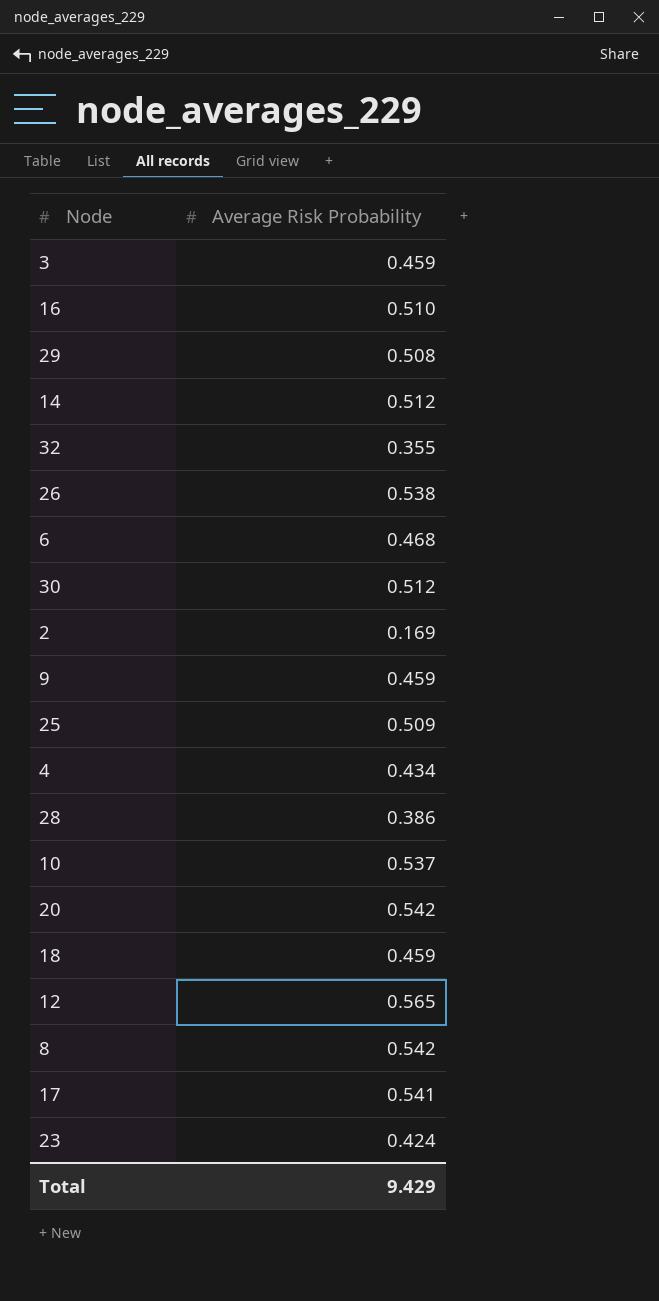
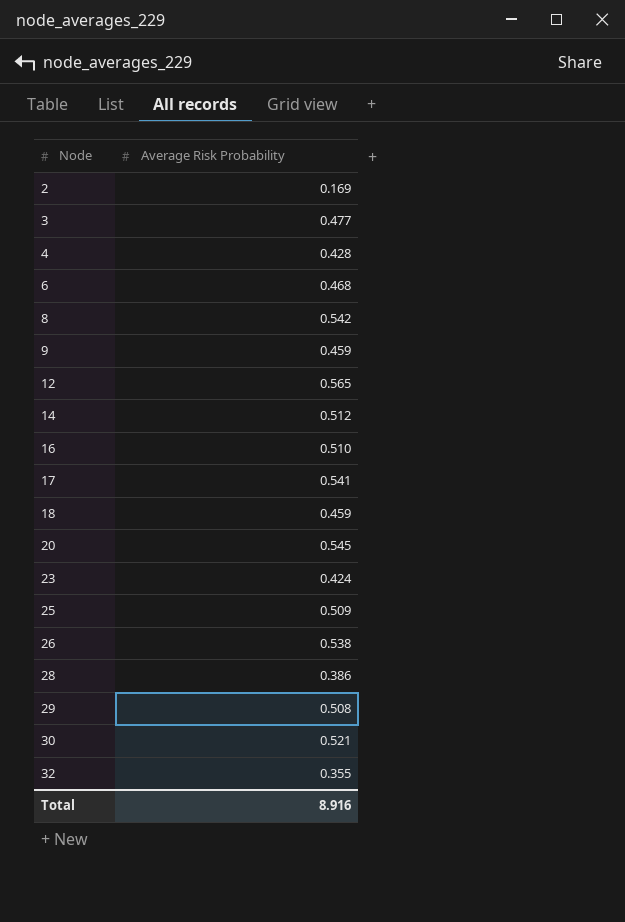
row order: none -> Node ascending
row 10: 0.537 -> none
3 | Average Risk Probability: 0.459 -> 0.477
4 | Average Risk Probability: 0.434 -> 0.428
20 | Average Risk Probability: 0.542 -> 0.545
30 | Average Risk Probability: 0.512 -> 0.521
Total | Average Risk Probability: 9.429 -> 8.916

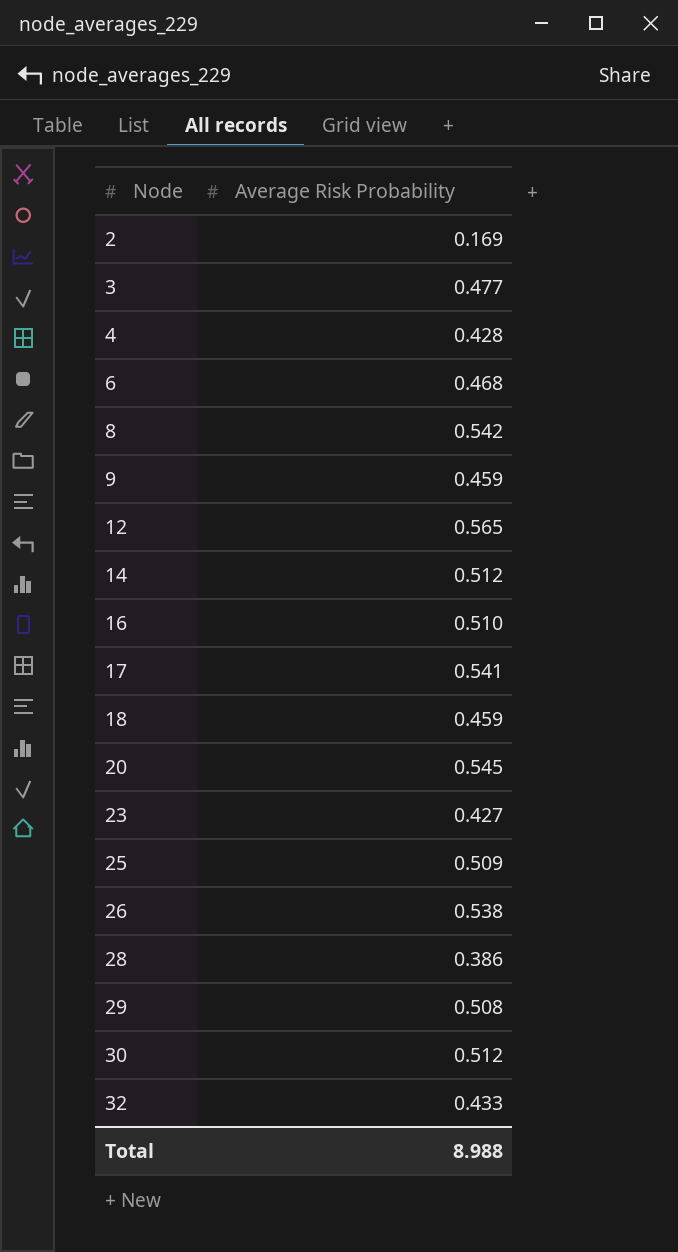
23 | Average Risk Probability: 0.424 -> 0.427
30 | Average Risk Probability: 0.521 -> 0.512
32 | Average Risk Probability: 0.355 -> 0.433
Total | Average Risk Probability: 8.916 -> 8.988

